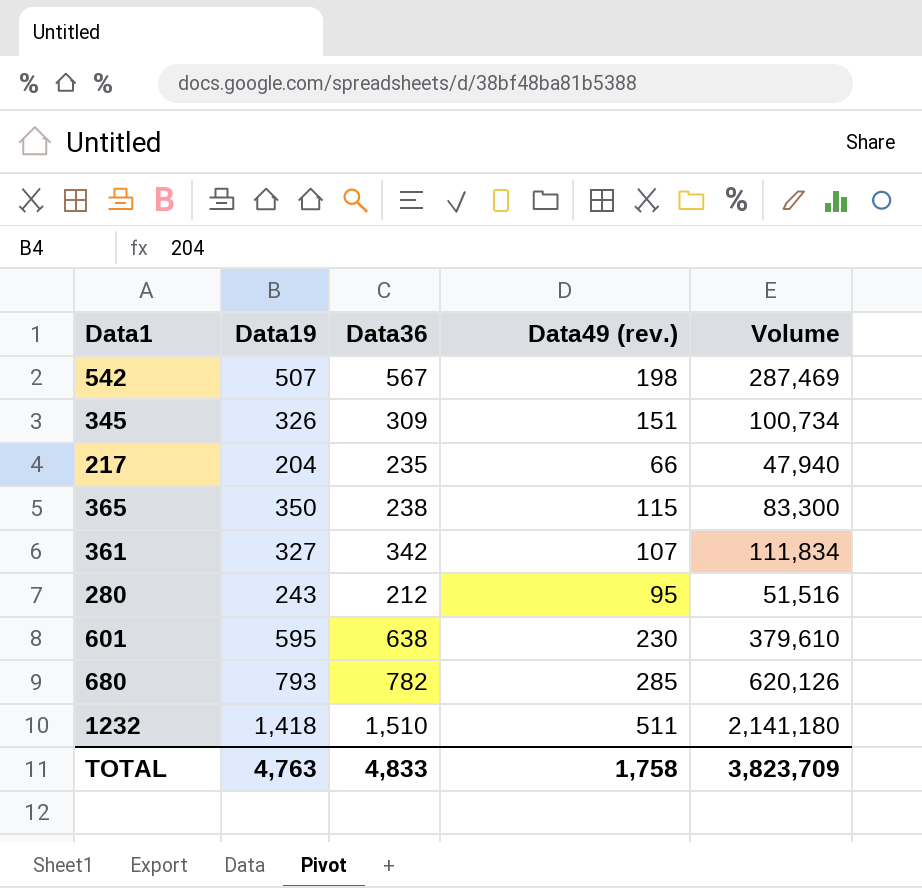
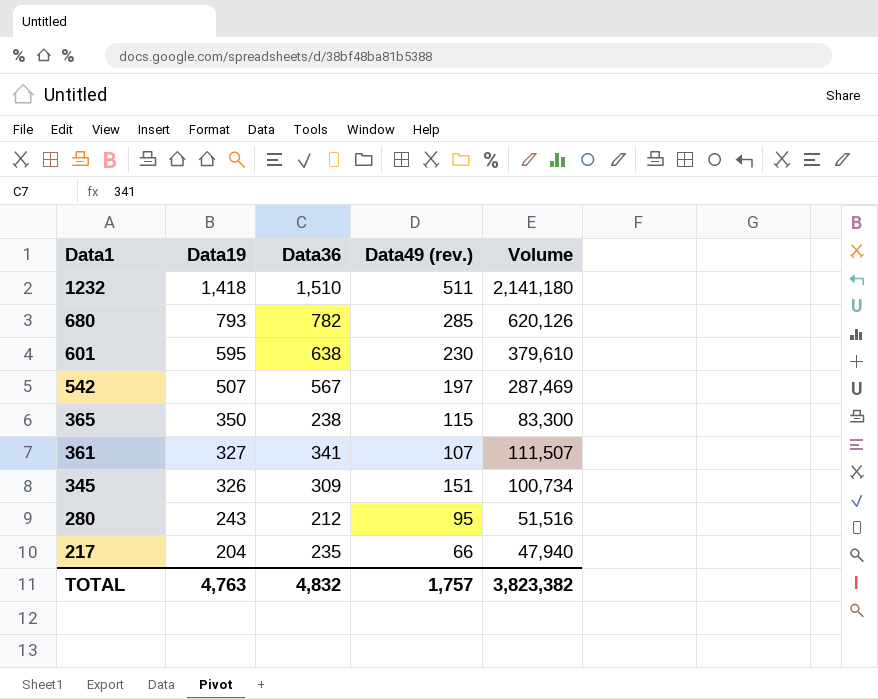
row order: none -> Data1 descending
542 | Data49 (rev.): 198 -> 197
361 | Data36: 342 -> 341
361 | Volume: 111,834 -> 111,507
TOTAL | Data36: 4,833 -> 4,832
TOTAL | Data49 (rev.): 1,758 -> 1,757
TOTAL | Volume: 3,823,709 -> 3,823,382

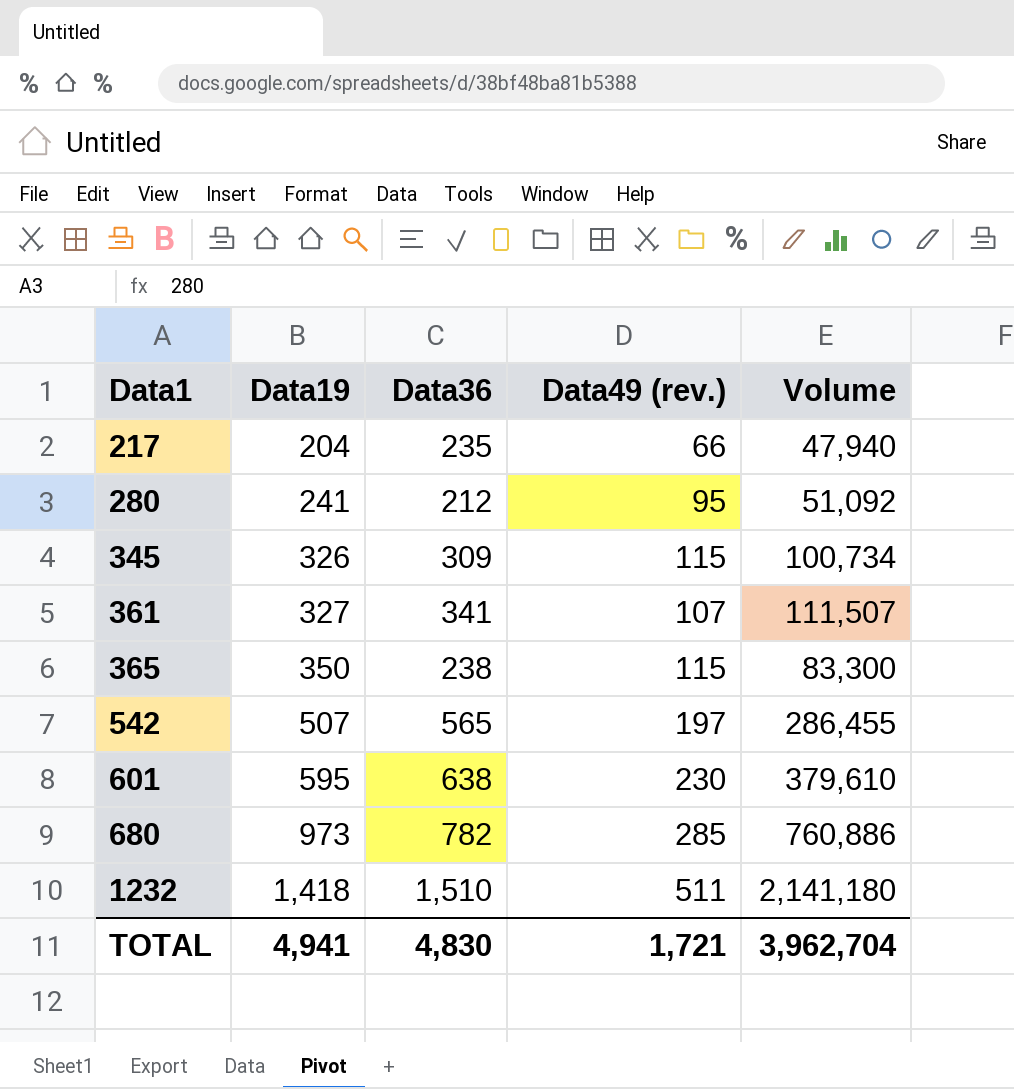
row order: Data1 descending -> Data1 ascending
280 | Data19: 243 -> 241
280 | Volume: 51,516 -> 51,092
345 | Data49 (rev.): 151 -> 115
542 | Data36: 567 -> 565
542 | Volume: 287,469 -> 286,455
680 | Data19: 793 -> 973
680 | Volume: 620,126 -> 760,886
TOTAL | Data19: 4,763 -> 4,941
TOTAL | Data36: 4,832 -> 4,830
TOTAL | Data49 (rev.): 1,757 -> 1,721
TOTAL | Volume: 3,823,382 -> 3,962,704

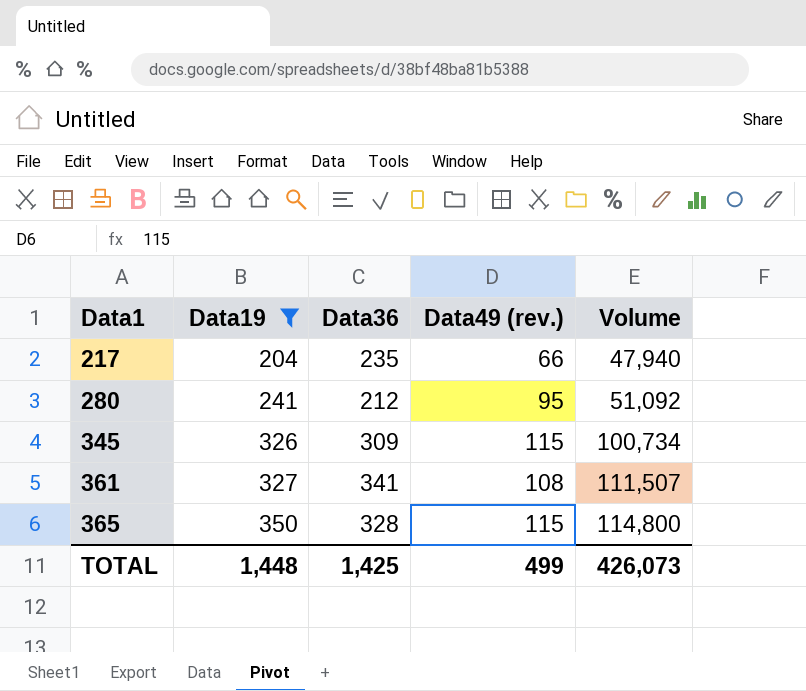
filter: none -> Data19 <= 350
361 | Data49 (rev.): 107 -> 108
365 | Data36: 238 -> 328
365 | Volume: 83,300 -> 114,800
TOTAL | Data19: 4,941 -> 1,448
TOTAL | Data36: 4,830 -> 1,425
TOTAL | Data49 (rev.): 1,721 -> 499
TOTAL | Volume: 3,962,704 -> 426,073

